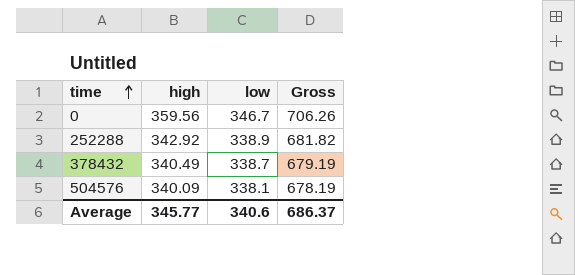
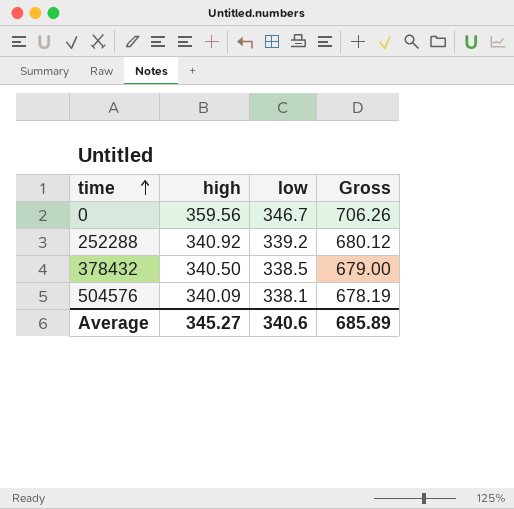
252288 | high: 342.92 -> 340.92
252288 | low: 338.9 -> 339.2
252288 | Gross: 681.82 -> 680.12
378432 | high: 340.49 -> 340.50
378432 | low: 338.7 -> 338.5
378432 | Gross: 679.19 -> 679.00
Average | high: 345.77 -> 345.27
Average | Gross: 686.37 -> 685.89

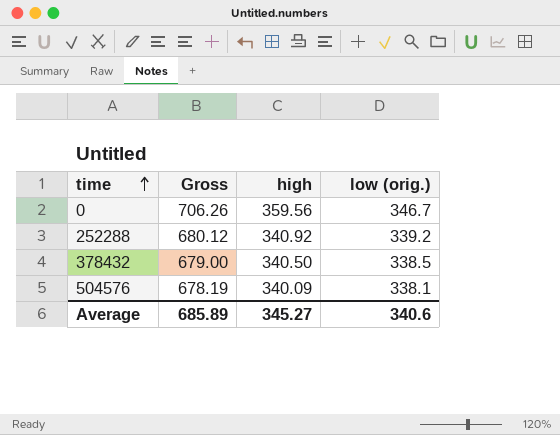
column Gross | position: 4 -> 2
column name: low -> low (orig.)

